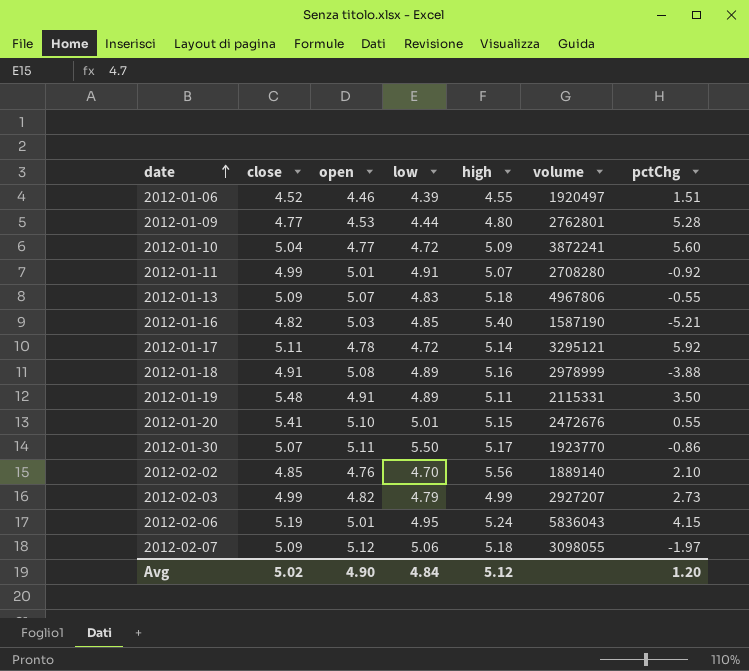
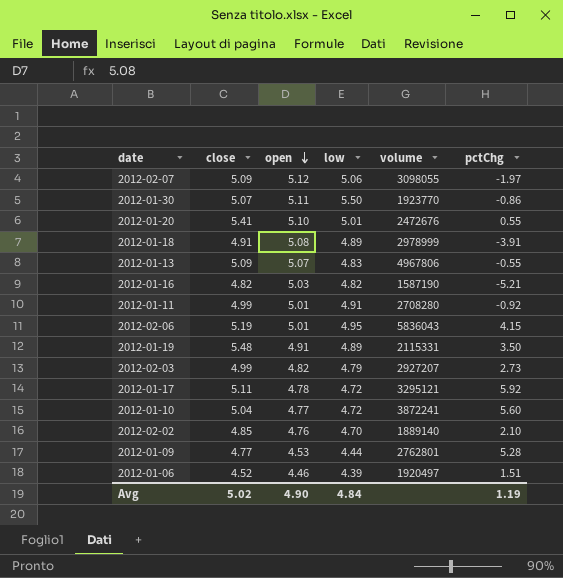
row order: date ascending -> open descending
column high | position: 5 -> none
2012-01-18 | pctChg: -3.88 -> -3.91
2012-01-16 | low: 4.85 -> 4.82
Avg | pctChg: 1.20 -> 1.19

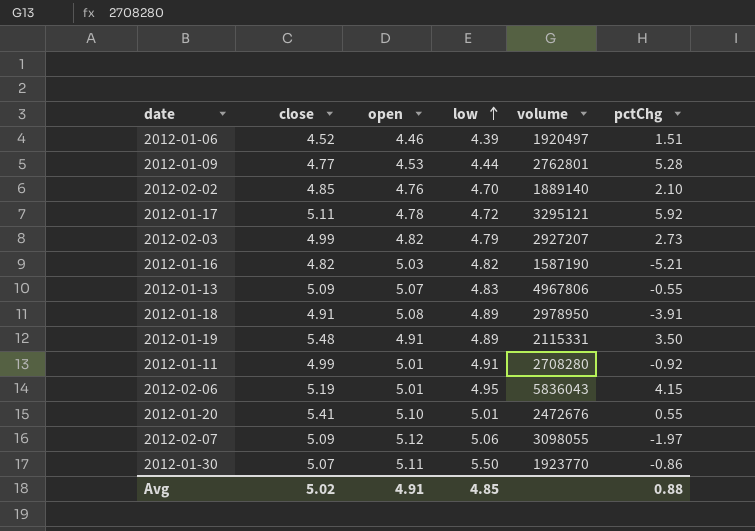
row order: open descending -> low ascending
row 2012-01-10: 5.04 | 4.77 | 4.72 | 3872241 | 5.60 -> none
2012-01-18 | volume: 2978999 -> 2978950
Avg | open: 4.90 -> 4.91
Avg | low: 4.84 -> 4.85
Avg | pctChg: 1.19 -> 0.88

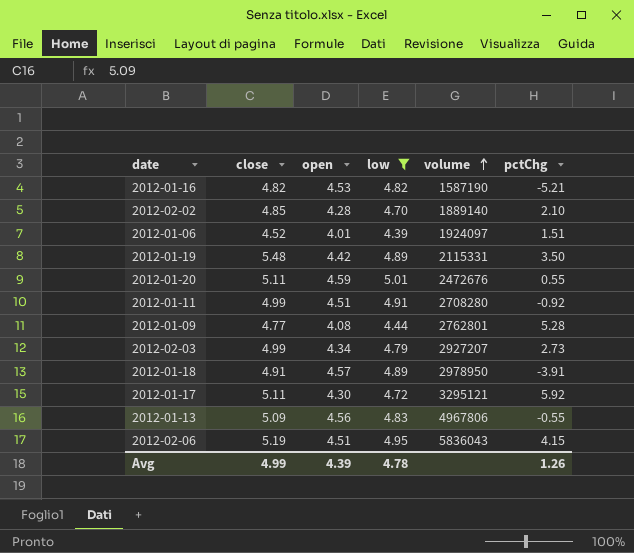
filter: none -> low <= 5.01
row order: low ascending -> volume ascending
2012-01-16 | open: 5.03 -> 4.53
2012-02-02 | open: 4.76 -> 4.28
2012-01-06 | open: 4.46 -> 4.01
2012-01-06 | volume: 1920497 -> 1924097
2012-01-19 | open: 4.91 -> 4.42
2012-01-20 | close: 5.41 -> 5.11
2012-01-20 | open: 5.10 -> 4.59
2012-01-11 | open: 5.01 -> 4.51
2012-01-09 | open: 4.53 -> 4.08
2012-02-03 | open: 4.82 -> 4.34
2012-01-18 | open: 5.08 -> 4.57
2012-01-17 | open: 4.78 -> 4.30
2012-01-13 | open: 5.07 -> 4.56
2012-02-06 | open: 5.01 -> 4.51
Avg | close: 5.02 -> 4.99
Avg | open: 4.91 -> 4.39
Avg | low: 4.85 -> 4.78
Avg | pctChg: 0.88 -> 1.26

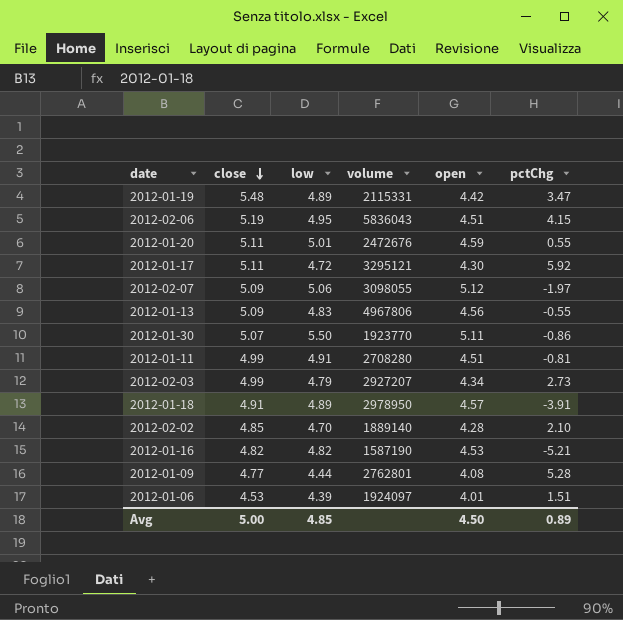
filter: low <= 5.01 -> none
row order: volume ascending -> close descending
column open | position: 3 -> 5
2012-01-19 | pctChg: 3.50 -> 3.47
2012-01-11 | pctChg: -0.92 -> -0.81
2012-01-06 | close: 4.52 -> 4.53
Avg | close: 4.99 -> 5.00
Avg | low: 4.78 -> 4.85
Avg | open: 4.39 -> 4.50
Avg | pctChg: 1.26 -> 0.89

